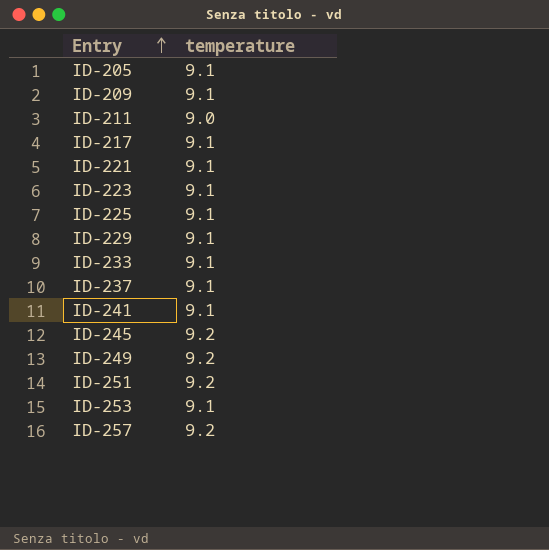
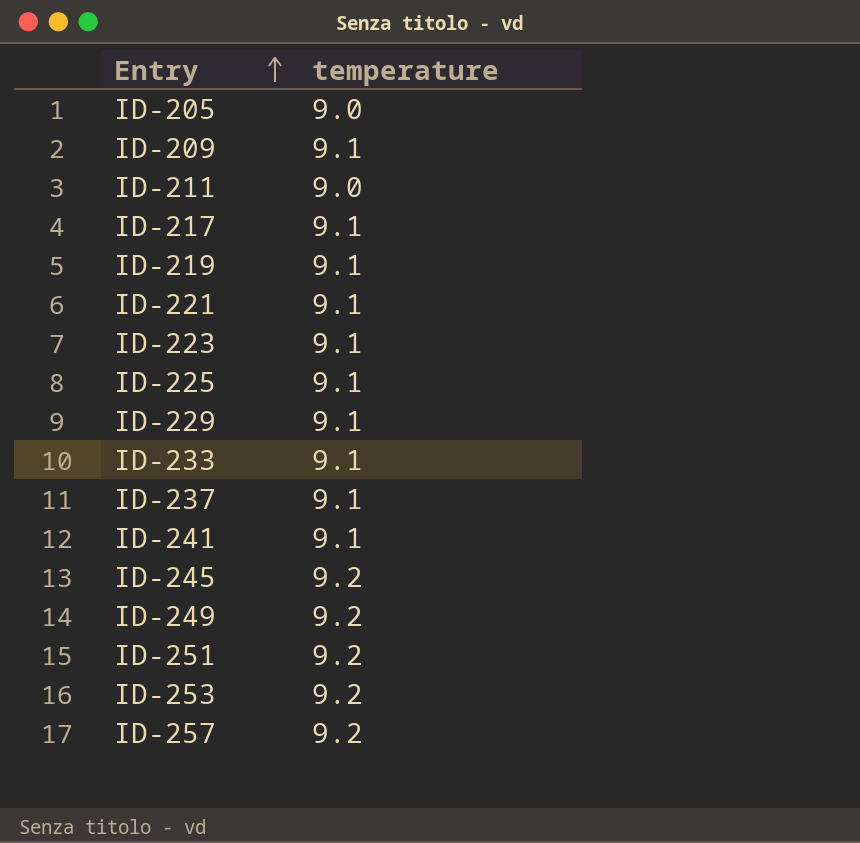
ID-205 | temperature: 9.1 -> 9.0
row ID-219: none -> 9.1
ID-253 | temperature: 9.1 -> 9.2

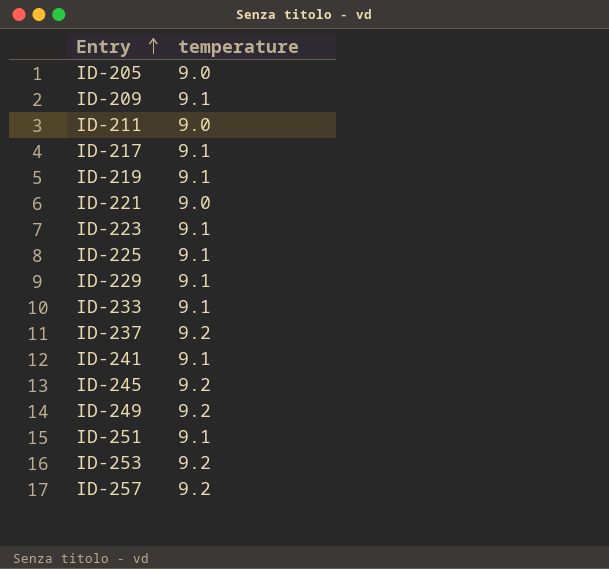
ID-221 | temperature: 9.1 -> 9.0
ID-237 | temperature: 9.1 -> 9.2
ID-251 | temperature: 9.2 -> 9.1

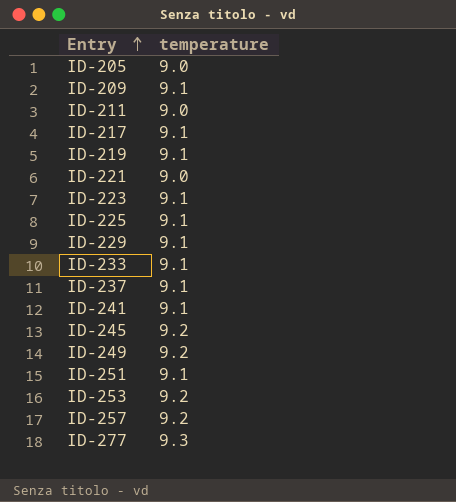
ID-237 | temperature: 9.2 -> 9.1
row ID-277: none -> 9.3

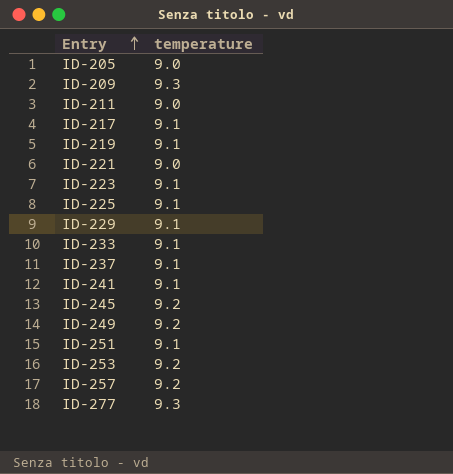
ID-209 | temperature: 9.1 -> 9.3

